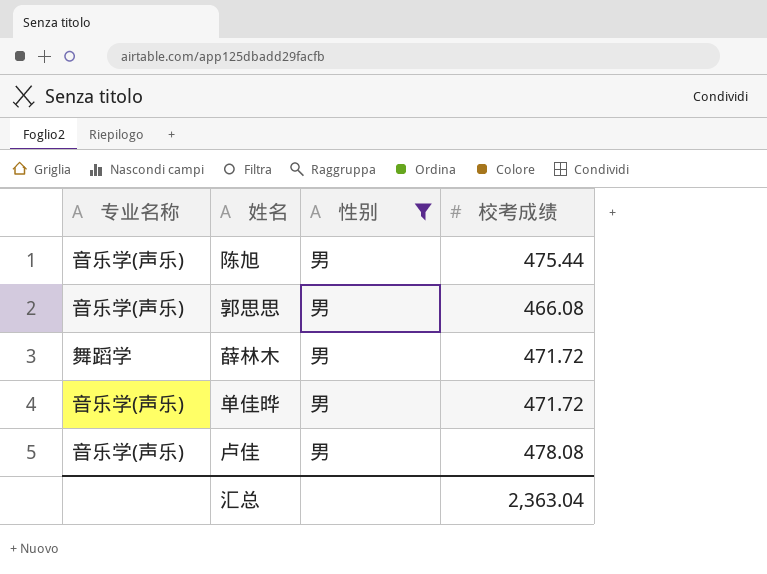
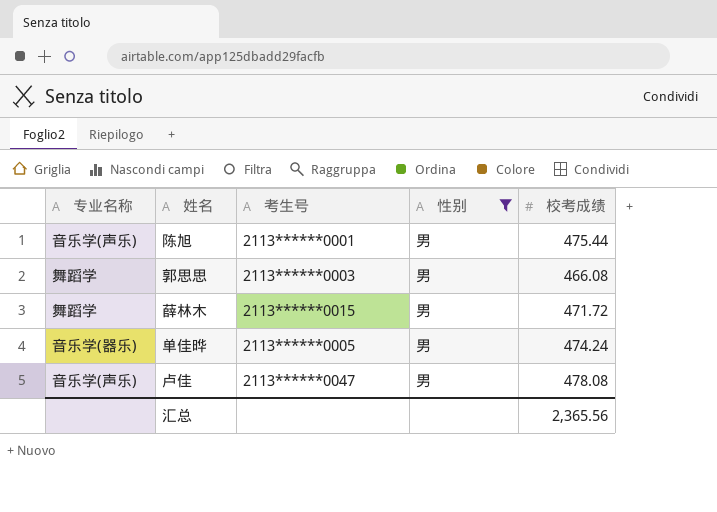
column 考生号 | position: none -> 3
郭思思 | 专业名称: 音乐学(声乐) -> 舞蹈学
单佳晔 | 专业名称: 音乐学(声乐) -> 音乐学(器乐)
单佳晔 | 校考成绩: 471.72 -> 474.24
汇总 | 校考成绩: 2,363.04 -> 2,365.56

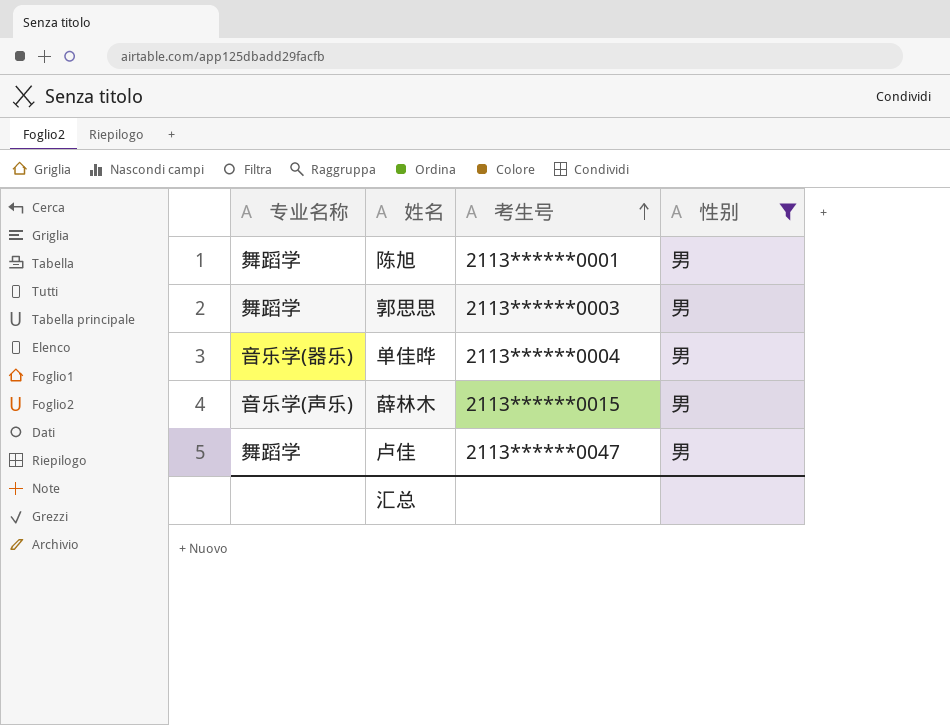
row order: none -> 考生号 ascending
column 校考成绩 | position: 5 -> none
陈旭 | 专业名称: 音乐学(声乐) -> 舞蹈学
单佳晔 | 考生号: 2113******0005 -> 2113******0004
薛林木 | 专业名称: 舞蹈学 -> 音乐学(声乐)
卢佳 | 专业名称: 音乐学(声乐) -> 舞蹈学

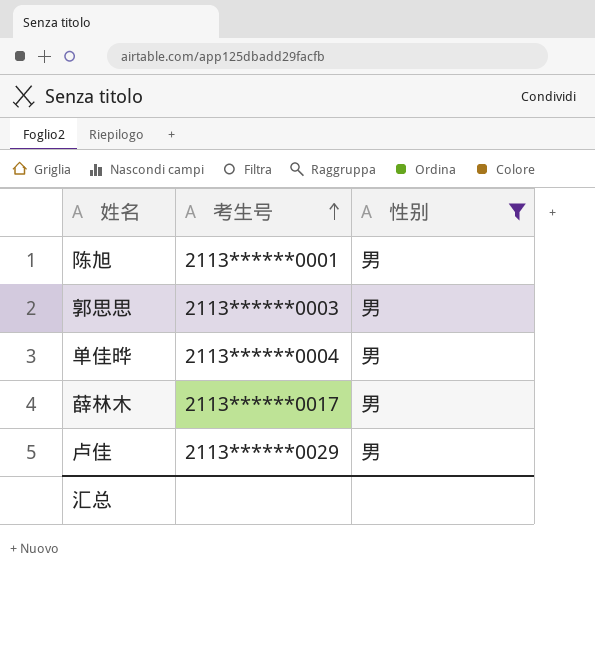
column 专业名称 | position: 1 -> none
薛林木 | 考生号: 2113******0015 -> 2113******0017
卢佳 | 考生号: 2113******0047 -> 2113******0029

